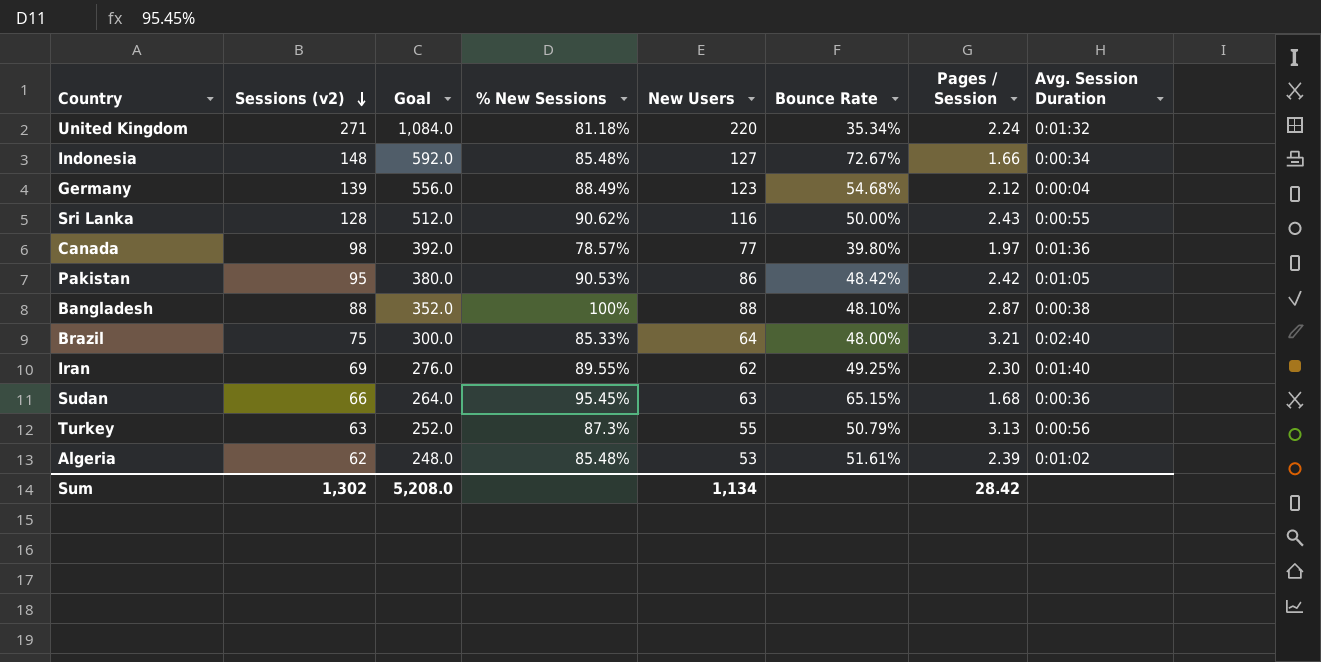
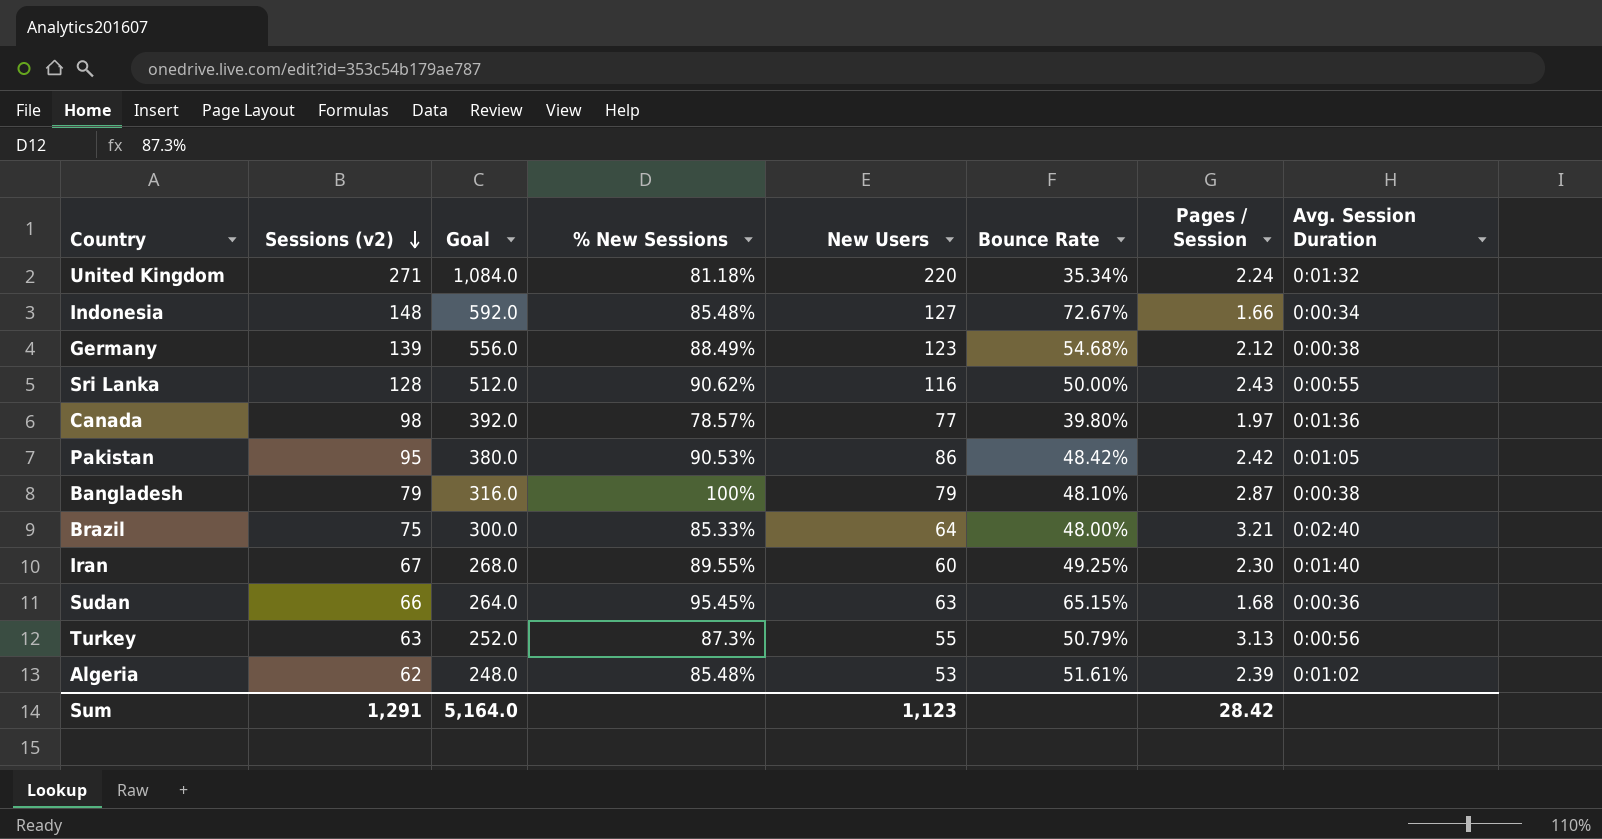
Germany | Avg. Session Duration: 0:00:04 -> 0:00:38
Bangladesh | Sessions (v2): 88 -> 79
Bangladesh | Goal: 352.0 -> 316.0
Bangladesh | New Users: 88 -> 79
Iran | Sessions (v2): 69 -> 67
Iran | Goal: 276.0 -> 268.0
Iran | New Users: 62 -> 60
Sum | Sessions (v2): 1,302 -> 1,291
Sum | Goal: 5,208.0 -> 5,164.0
Sum | New Users: 1,134 -> 1,123

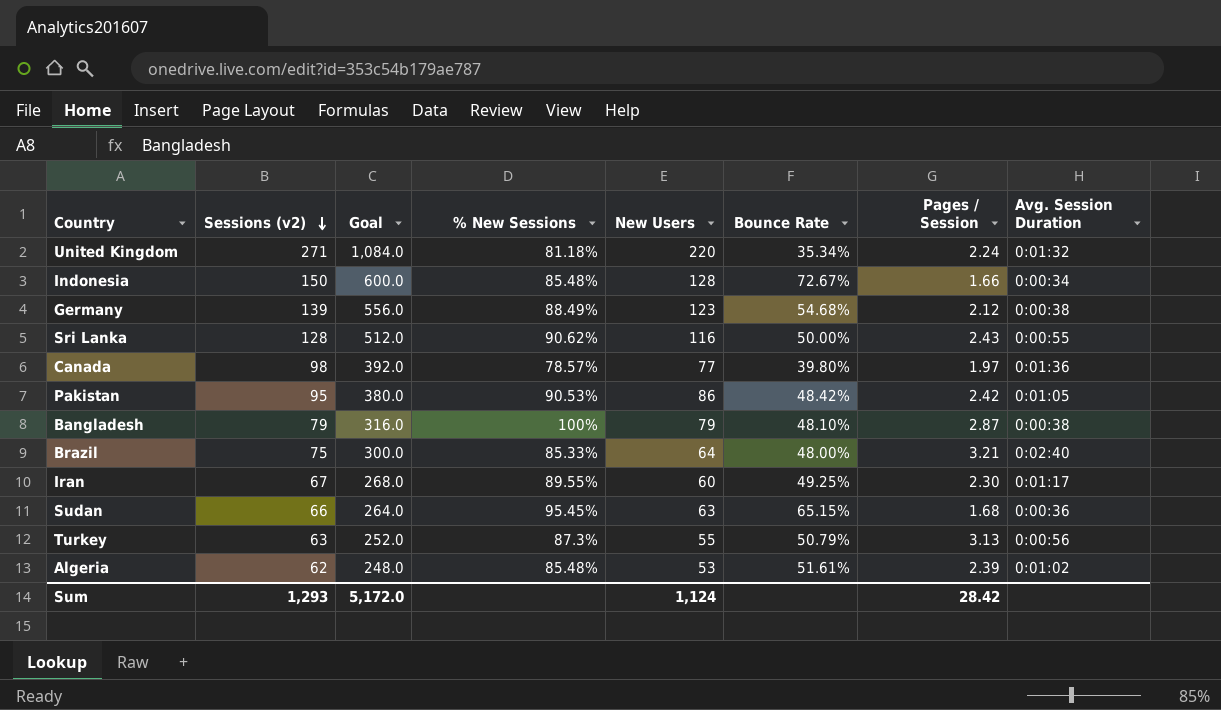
Indonesia | Sessions (v2): 148 -> 150
Indonesia | Goal: 592.0 -> 600.0
Indonesia | New Users: 127 -> 128
Iran | Avg. Session Duration: 0:01:40 -> 0:01:17
Sum | Sessions (v2): 1,291 -> 1,293
Sum | Goal: 5,164.0 -> 5,172.0
Sum | New Users: 1,123 -> 1,124

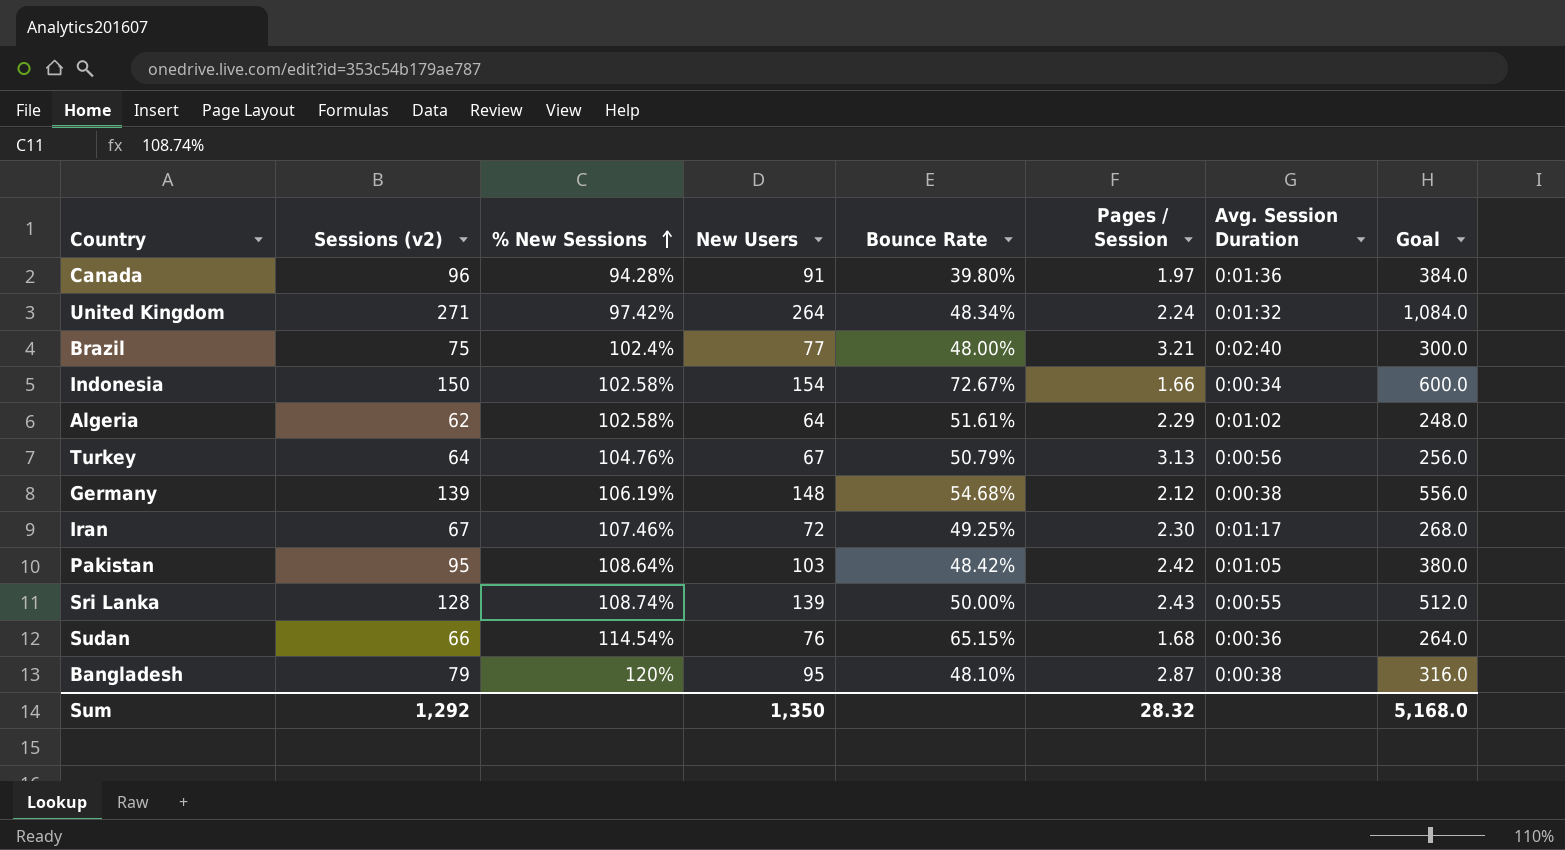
row order: Sessions (v2) descending -> % New Sessions ascending
column Goal | position: 3 -> 8
Canada | Sessions (v2): 98 -> 96
Canada | % New Sessions: 78.57% -> 94.28%
Canada | New Users: 77 -> 91
Canada | Goal: 392.0 -> 384.0
United Kingdom | % New Sessions: 81.18% -> 97.42%
United Kingdom | New Users: 220 -> 264
United Kingdom | Bounce Rate: 35.34% -> 48.34%
Brazil | % New Sessions: 85.33% -> 102.4%
Brazil | New Users: 64 -> 77
Indonesia | % New Sessions: 85.48% -> 102.58%
Indonesia | New Users: 128 -> 154
Algeria | % New Sessions: 85.48% -> 102.58%
Algeria | New Users: 53 -> 64
Algeria | Pages / Session: 2.39 -> 2.29
Turkey | Sessions (v2): 63 -> 64
Turkey | % New Sessions: 87.3% -> 104.76%
Turkey | New Users: 55 -> 67
Turkey | Goal: 252.0 -> 256.0
Germany | % New Sessions: 88.49% -> 106.19%
Germany | New Users: 123 -> 148
Iran | % New Sessions: 89.55% -> 107.46%
Iran | New Users: 60 -> 72
Pakistan | % New Sessions: 90.53% -> 108.64%
Pakistan | New Users: 86 -> 103
Sri Lanka | % New Sessions: 90.62% -> 108.74%
Sri Lanka | New Users: 116 -> 139
Sudan | % New Sessions: 95.45% -> 114.54%
Sudan | New Users: 63 -> 76
Bangladesh | % New Sessions: 100% -> 120%
Bangladesh | New Users: 79 -> 95
Sum | Sessions (v2): 1,293 -> 1,292
Sum | New Users: 1,124 -> 1,350
Sum | Pages / Session: 28.42 -> 28.32
Sum | Goal: 5,172.0 -> 5,168.0

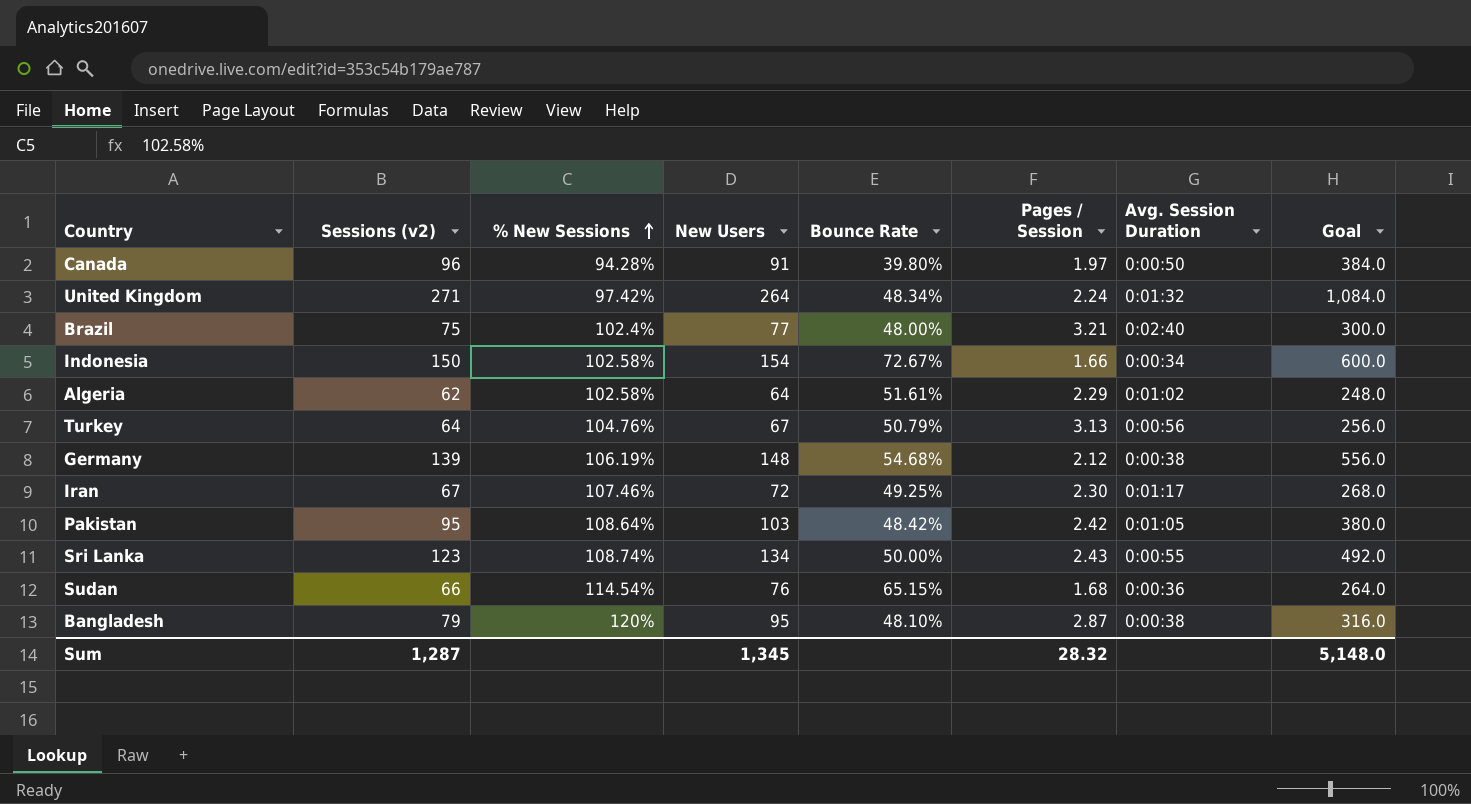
Canada | Avg. Session Duration: 0:01:36 -> 0:00:50
Sri Lanka | Sessions (v2): 128 -> 123
Sri Lanka | New Users: 139 -> 134
Sri Lanka | Goal: 512.0 -> 492.0
Sum | Sessions (v2): 1,292 -> 1,287
Sum | New Users: 1,350 -> 1,345
Sum | Goal: 5,168.0 -> 5,148.0

